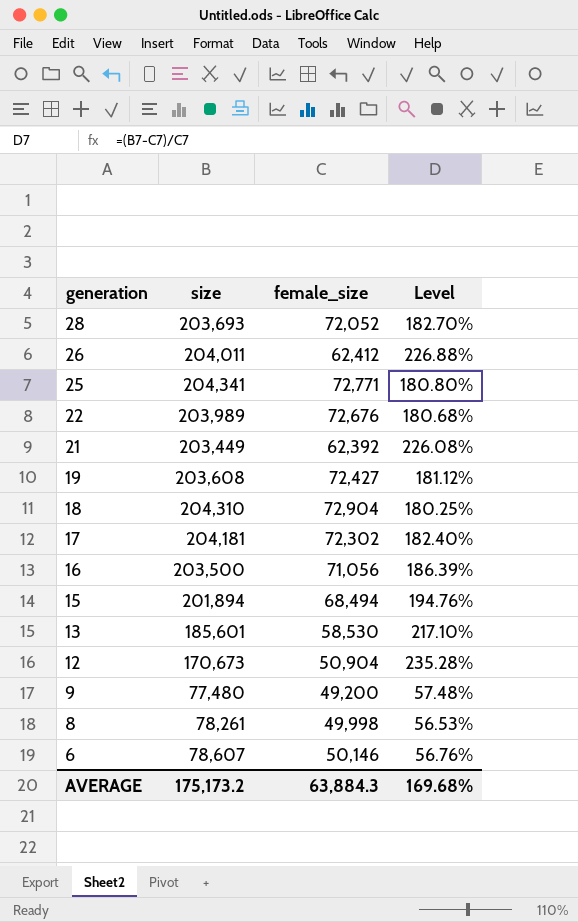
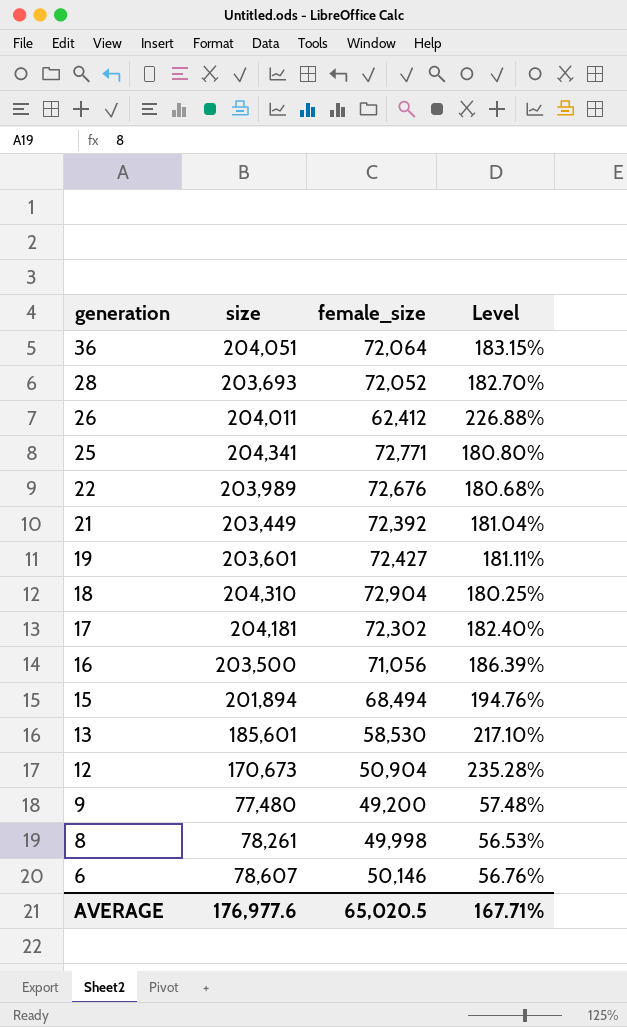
row 36: none -> 204,051 | 72,064 | 183.15%
21 | female_size: 62,392 -> 72,392
21 | Level: 226.08% -> 181.04%
19 | size: 203,608 -> 203,601
19 | Level: 181.12% -> 181.11%
AVERAGE | size: 175,173.2 -> 176,977.6
AVERAGE | female_size: 63,884.3 -> 65,020.5
AVERAGE | Level: 169.68% -> 167.71%

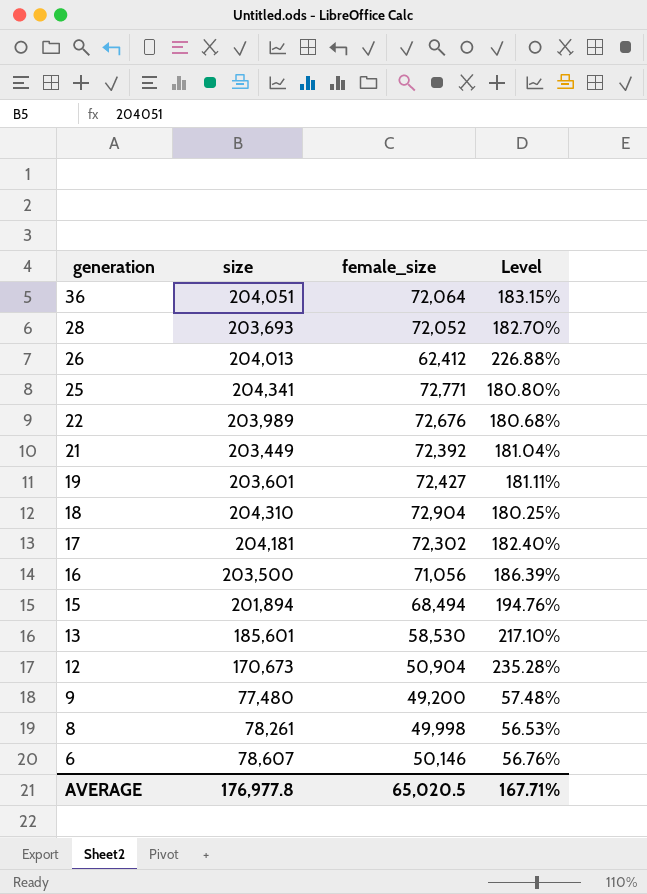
26 | size: 204,011 -> 204,013
AVERAGE | size: 176,977.6 -> 176,977.8

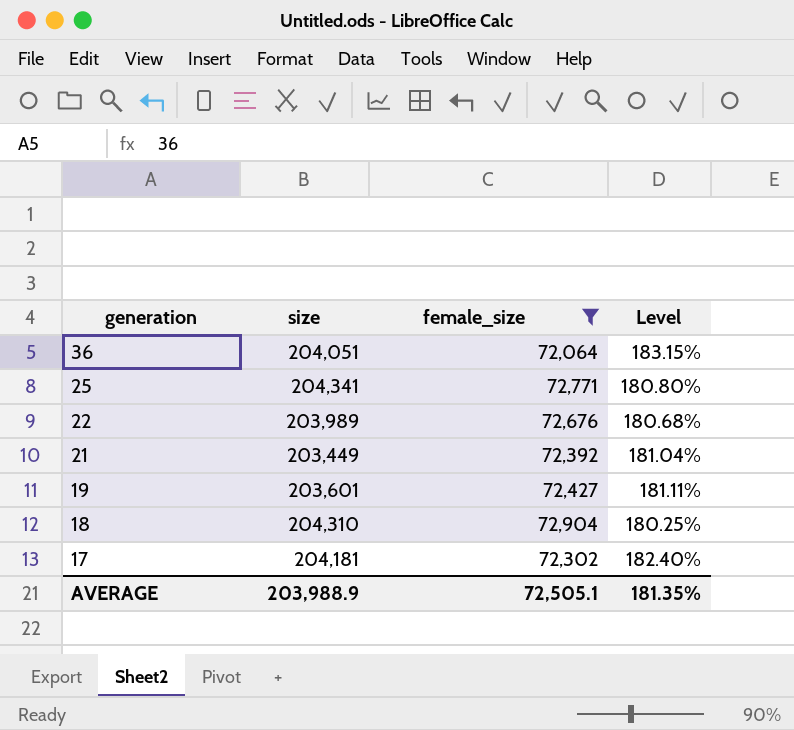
filter: none -> female_size >= 72,064
AVERAGE | size: 176,977.8 -> 203,988.9
AVERAGE | female_size: 65,020.5 -> 72,505.1
AVERAGE | Level: 167.71% -> 181.35%

